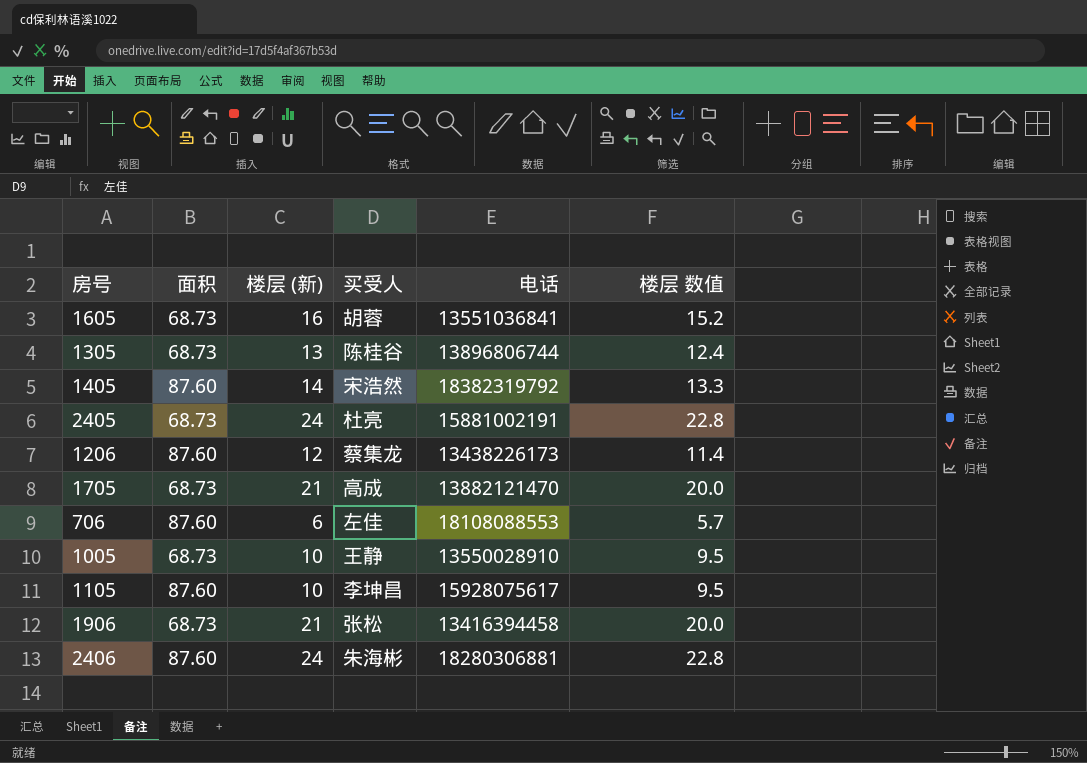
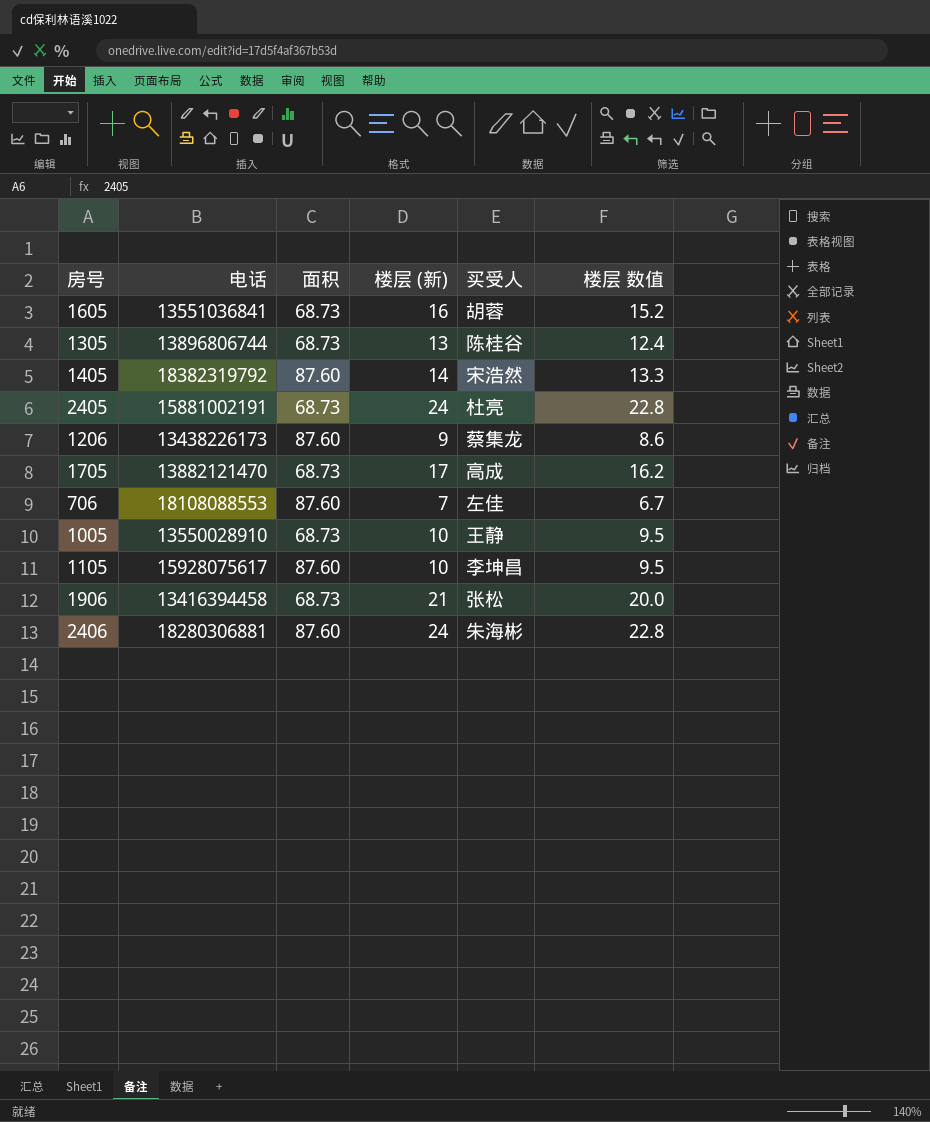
column 电话 | position: 5 -> 2
1206 | 楼层 (新): 12 -> 9
1206 | 楼层 数值: 11.4 -> 8.6
1705 | 楼层 (新): 21 -> 17
1705 | 楼层 数值: 20.0 -> 16.2
706 | 楼层 (新): 6 -> 7
706 | 楼层 数值: 5.7 -> 6.7

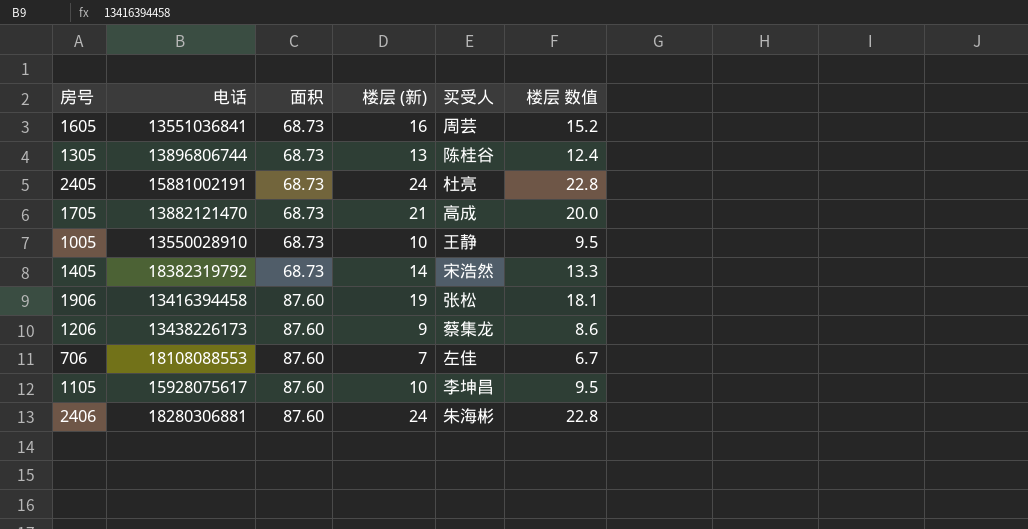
row order: none -> 面积 ascending
1605 | 买受人: 胡蓉 -> 周芸
1705 | 楼层 (新): 17 -> 21
1705 | 楼层 数值: 16.2 -> 20.0
1405 | 面积: 87.60 -> 68.73
1906 | 面积: 68.73 -> 87.60
1906 | 楼层 (新): 21 -> 19
1906 | 楼层 数值: 20.0 -> 18.1

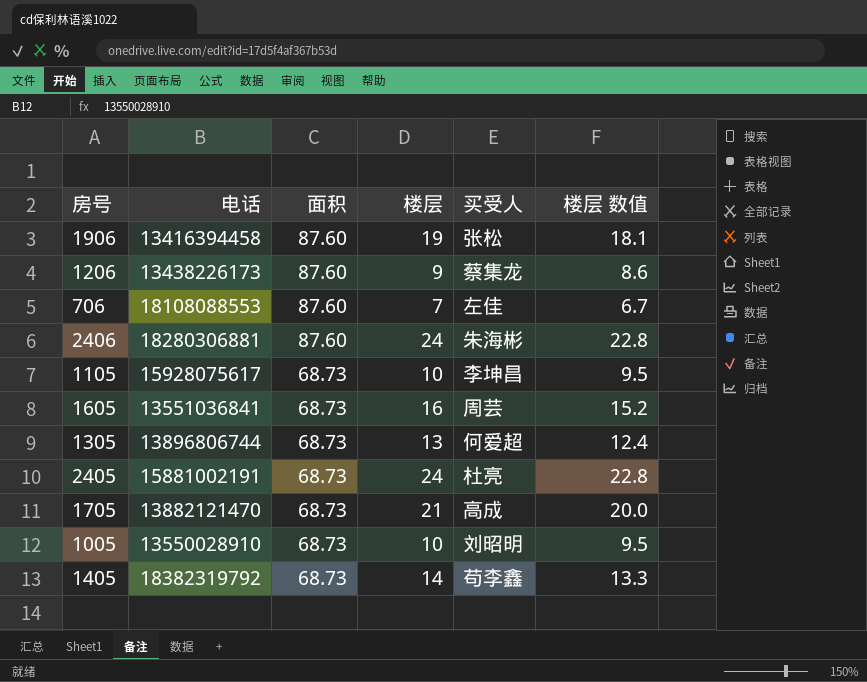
row order: 面积 ascending -> 面积 descending
column name: 楼层 (新) -> 楼层
1105 | 面积: 87.60 -> 68.73
1305 | 买受人: 陈桂谷 -> 何爱超
1005 | 买受人: 王静 -> 刘昭明
1405 | 买受人: 宋浩然 -> 苟李鑫

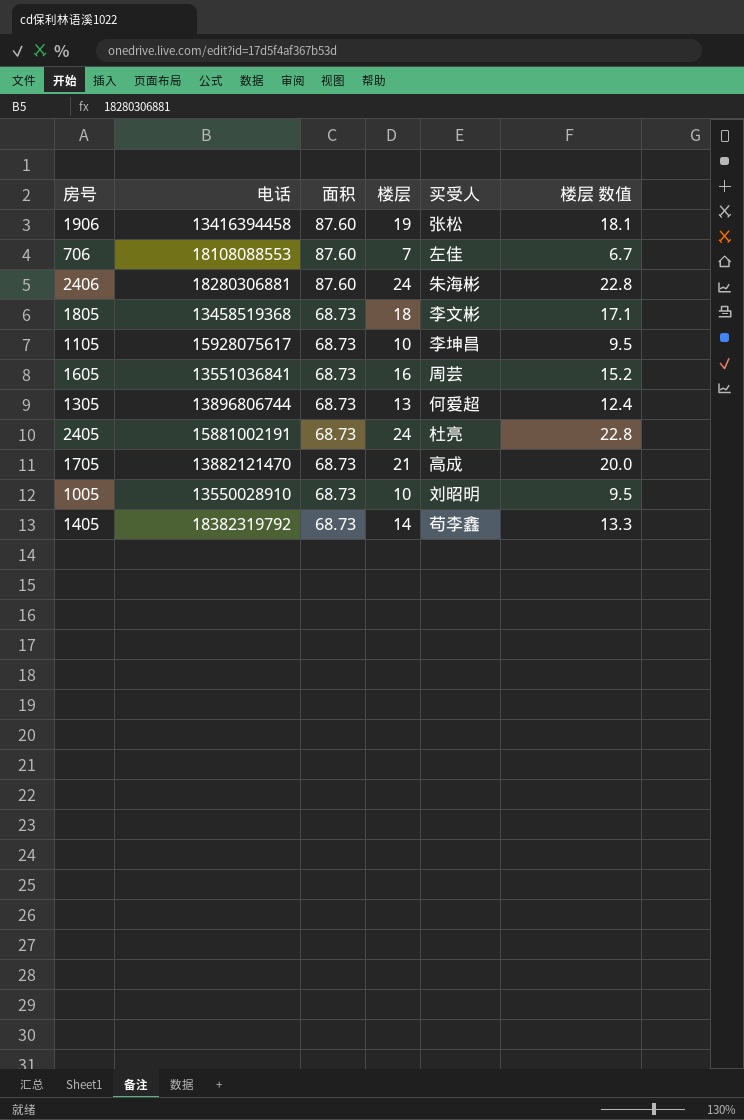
row 1206: 13438226173 | 87.60 | 9 | 蔡集龙 | 8.6 -> none
row 1805: none -> 13458519368 | 68.73 | 18 | 李文彬 | 17.1

